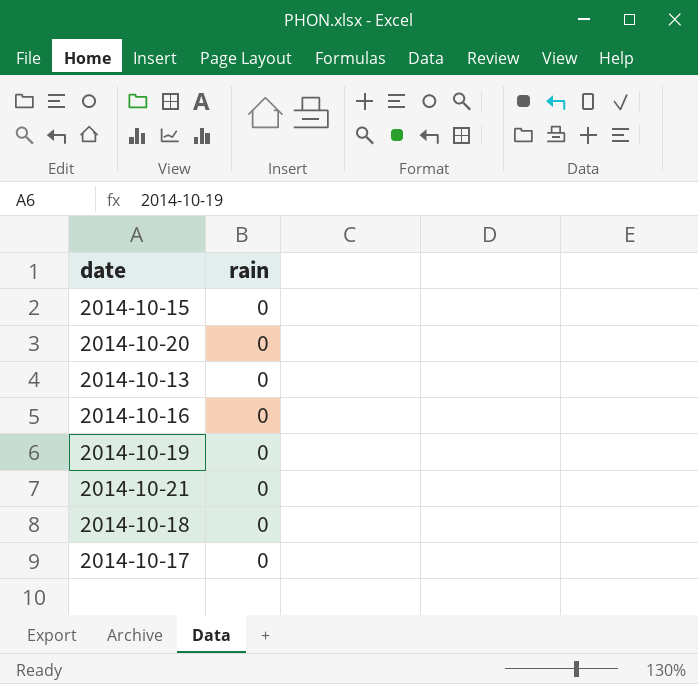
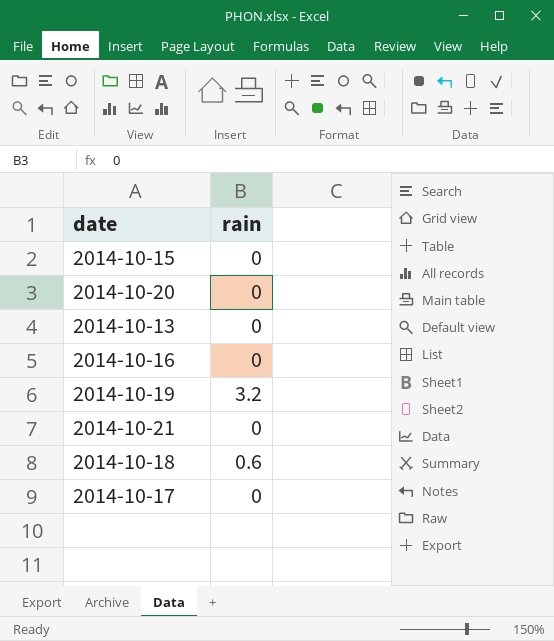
2014-10-19 | rain: 0 -> 3.2
2014-10-18 | rain: 0 -> 0.6

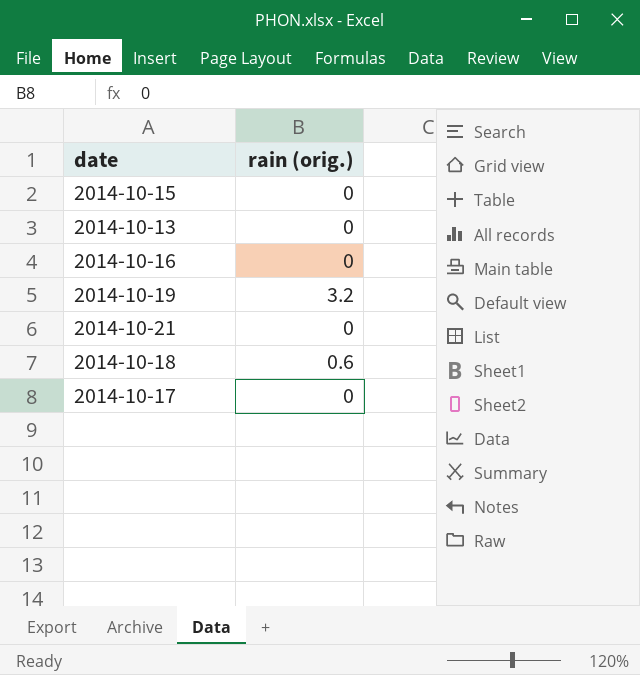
column name: rain -> rain (orig.)
row 2014-10-20: 0 -> none

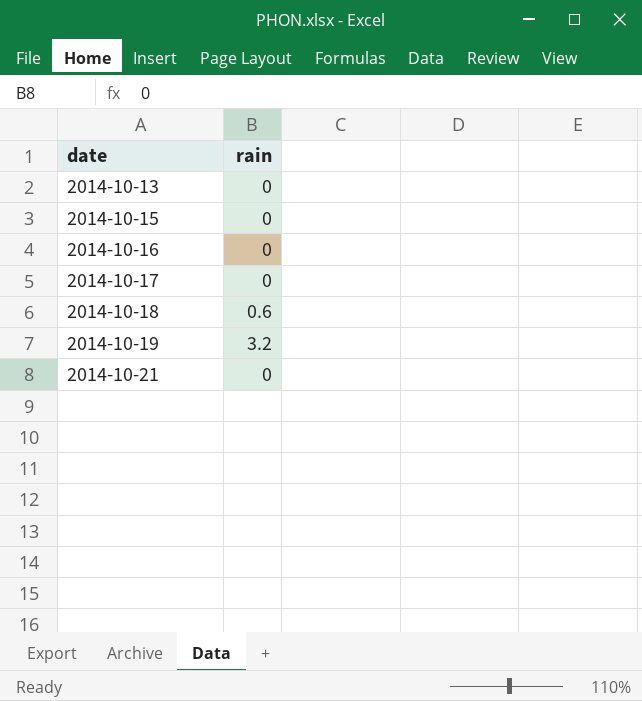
row order: none -> date ascending
column name: rain (orig.) -> rain

